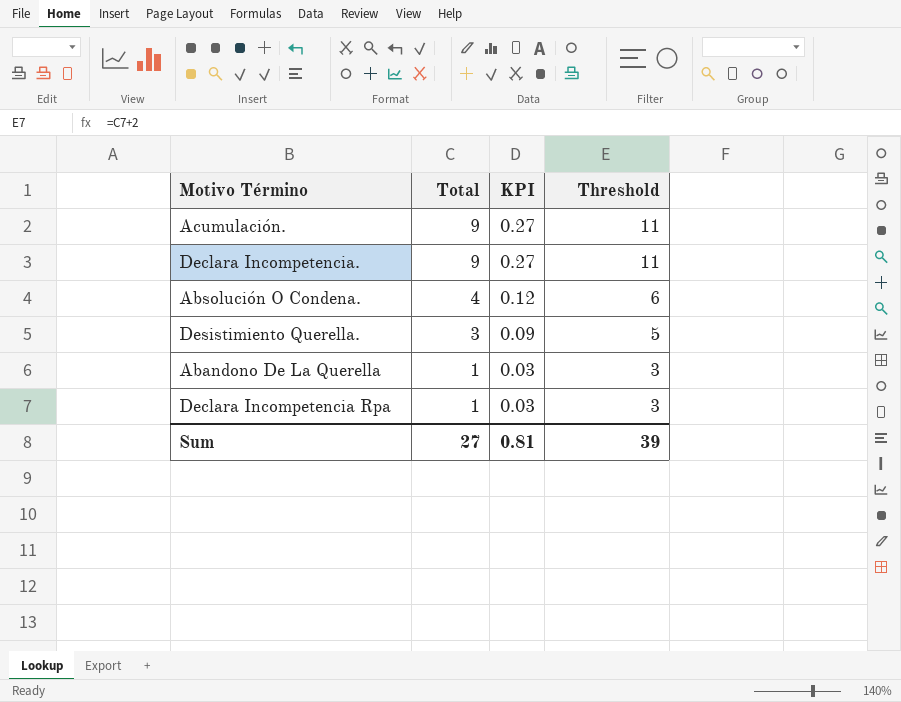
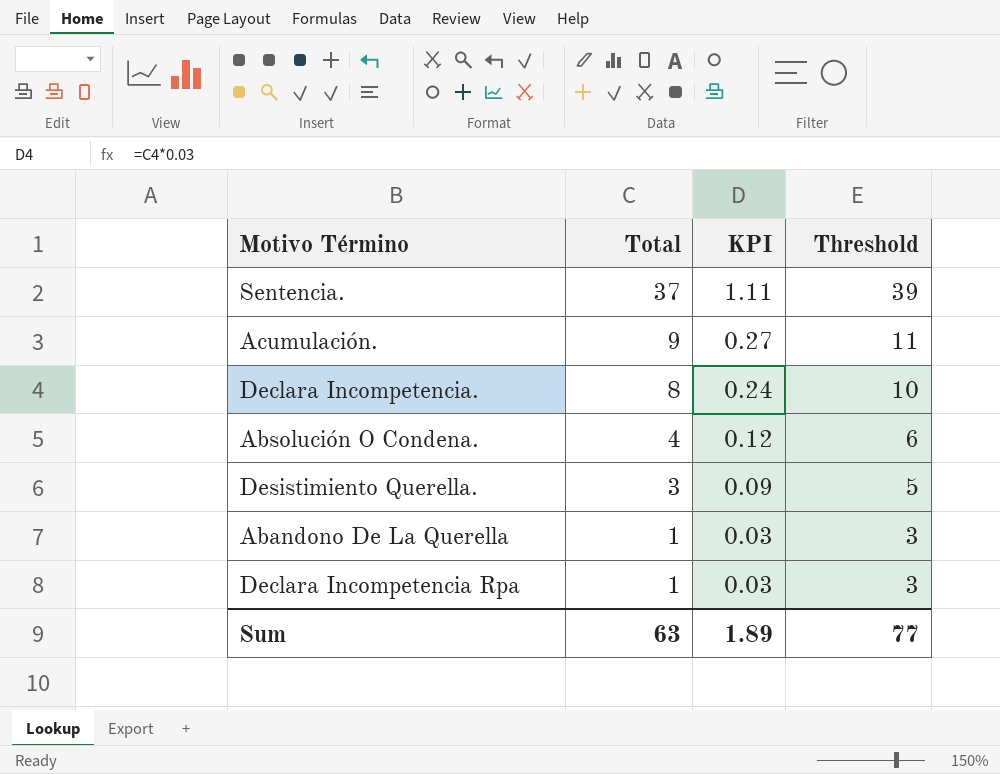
row Sentencia.: none -> 37 | 1.11 | 39
Declara Incompetencia. | Total: 9 -> 8
Declara Incompetencia. | KPI: 0.27 -> 0.24
Declara Incompetencia. | Threshold: 11 -> 10
Sum | Total: 27 -> 63
Sum | KPI: 0.81 -> 1.89
Sum | Threshold: 39 -> 77

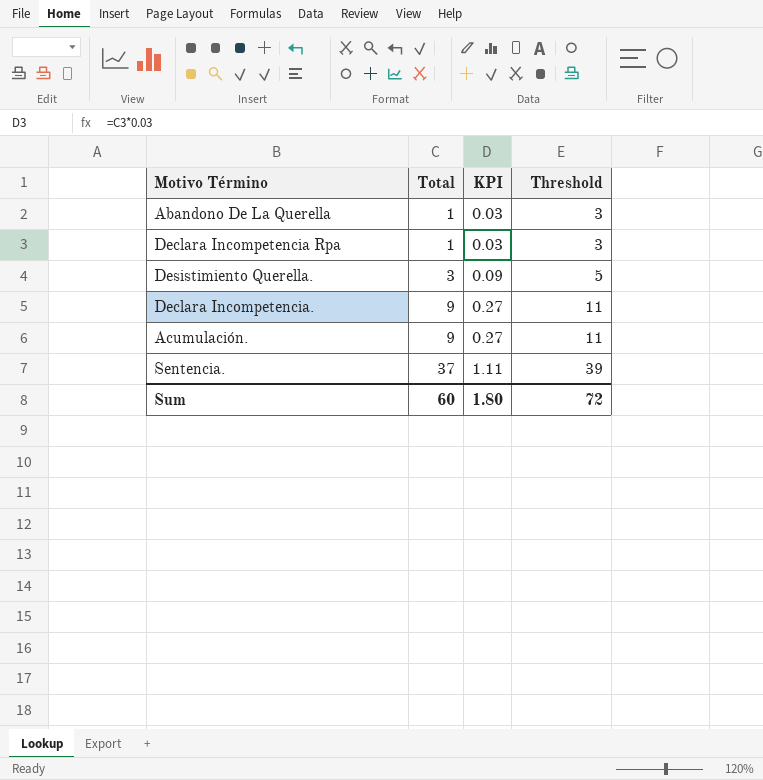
row order: Total descending -> Total ascending
row Absolución O Condena.: 4 | 0.12 | 6 -> none
Declara Incompetencia. | Total: 8 -> 9
Declara Incompetencia. | KPI: 0.24 -> 0.27
Declara Incompetencia. | Threshold: 10 -> 11
Sum | Total: 63 -> 60
Sum | KPI: 1.89 -> 1.80
Sum | Threshold: 77 -> 72

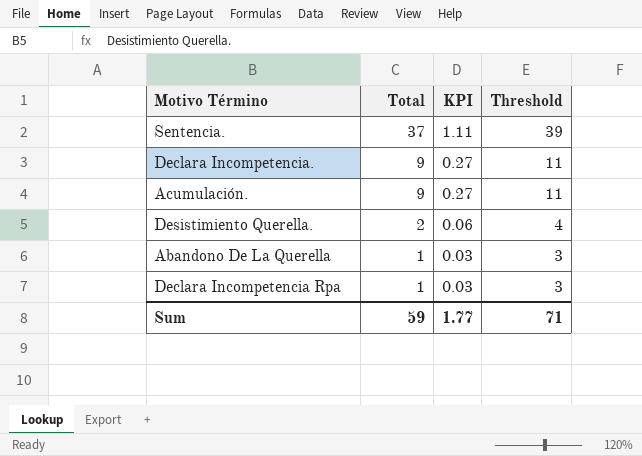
row order: Total ascending -> Total descending
Desistimiento Querella. | Total: 3 -> 2
Desistimiento Querella. | KPI: 0.09 -> 0.06
Desistimiento Querella. | Threshold: 5 -> 4
Sum | Total: 60 -> 59
Sum | KPI: 1.80 -> 1.77
Sum | Threshold: 72 -> 71

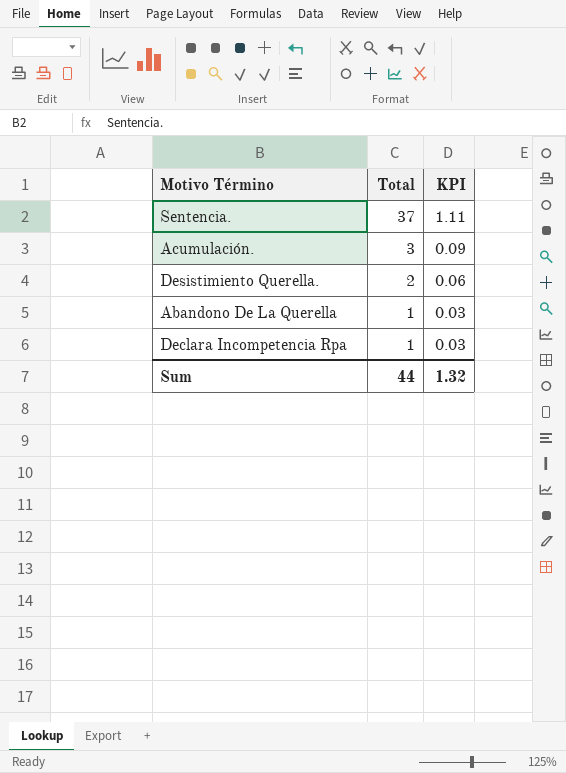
column Threshold | formula: [Total] + 2 -> none
row Declara Incompetencia.: 9 | 0.27 | 11 -> none
Acumulación. | Total: 9 -> 3
Acumulación. | KPI: 0.27 -> 0.09
Sum | Total: 59 -> 44
Sum | KPI: 1.77 -> 1.32

